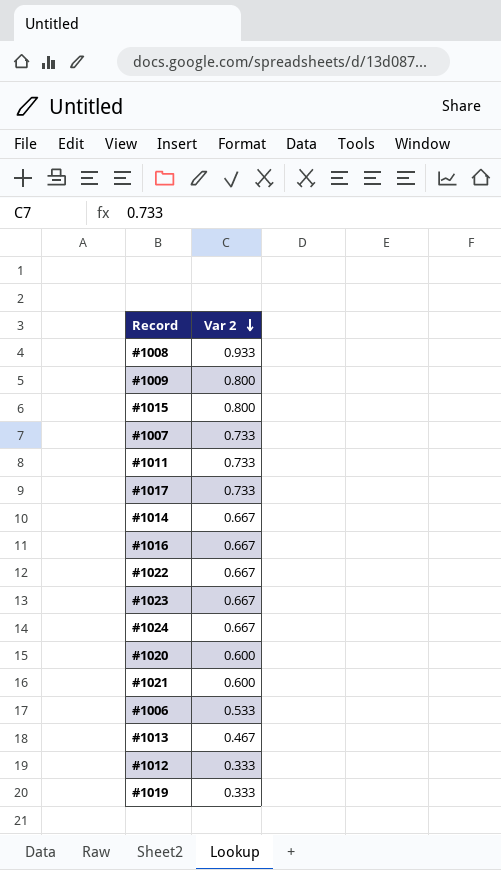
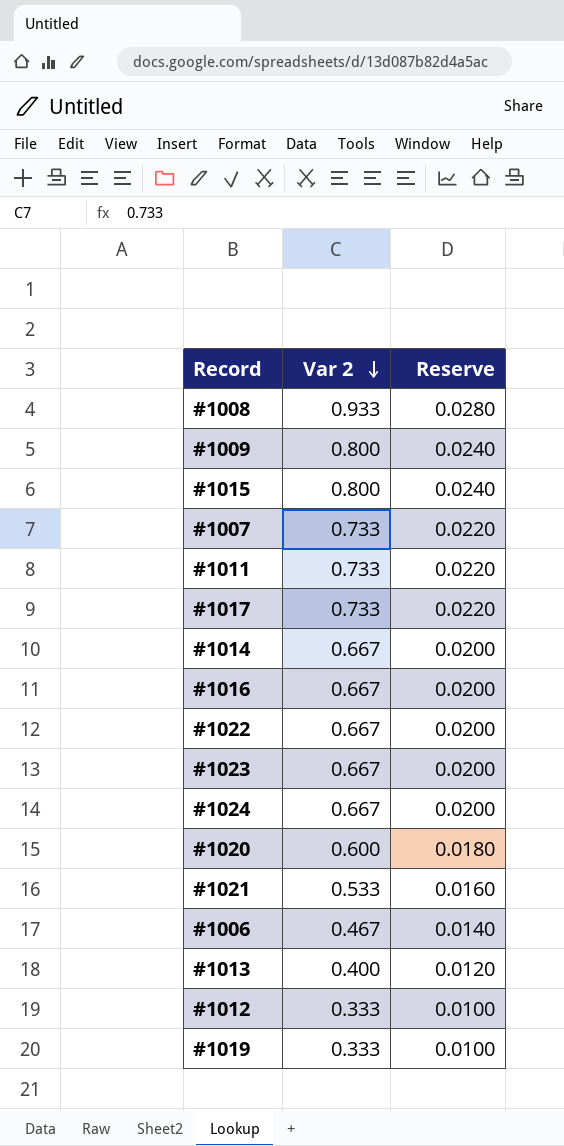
column Reserve | formula: none -> [Var 2] * 0.03
#1021 | Var 2: 0.600 -> 0.533
#1006 | Var 2: 0.533 -> 0.467
#1013 | Var 2: 0.467 -> 0.400

